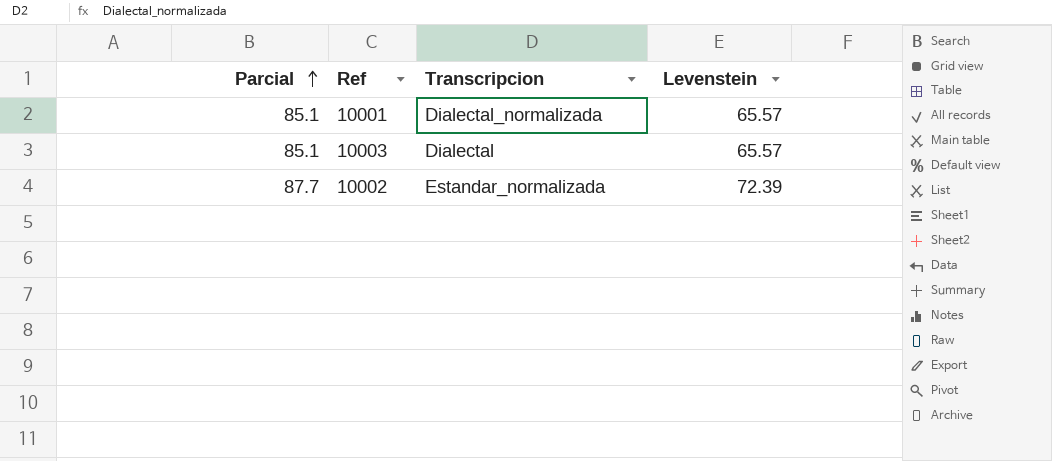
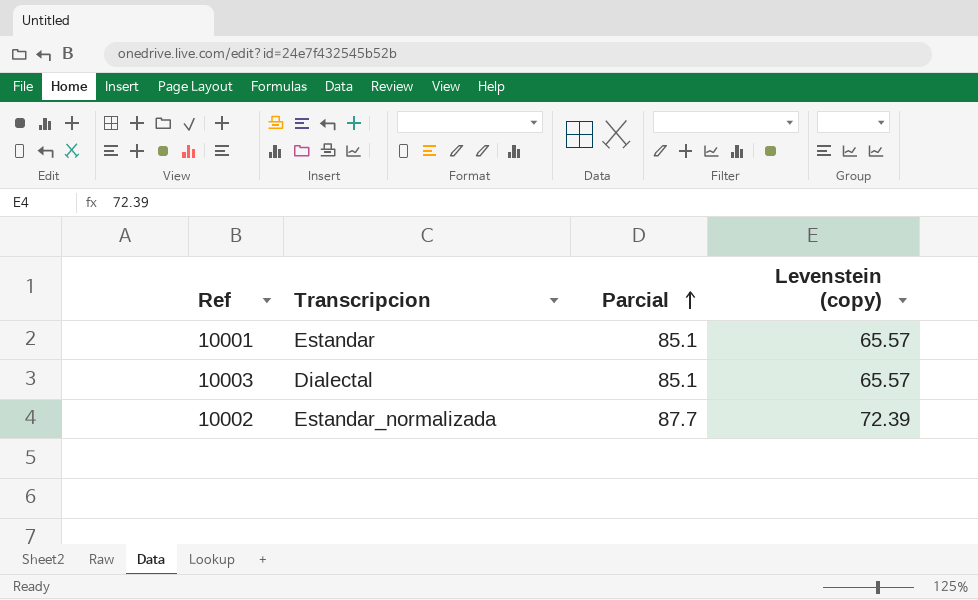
column Parcial | position: 1 -> 3
column name: Levenstein -> Levenstein (copy)
10001 | Transcripcion: Dialectal_normalizada -> Estandar

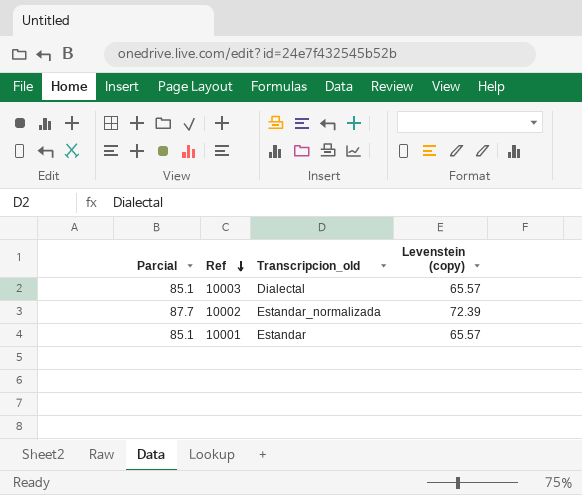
row order: Parcial ascending -> Ref descending
column Parcial | position: 3 -> 1
column name: Transcripcion -> Transcripcion_old

